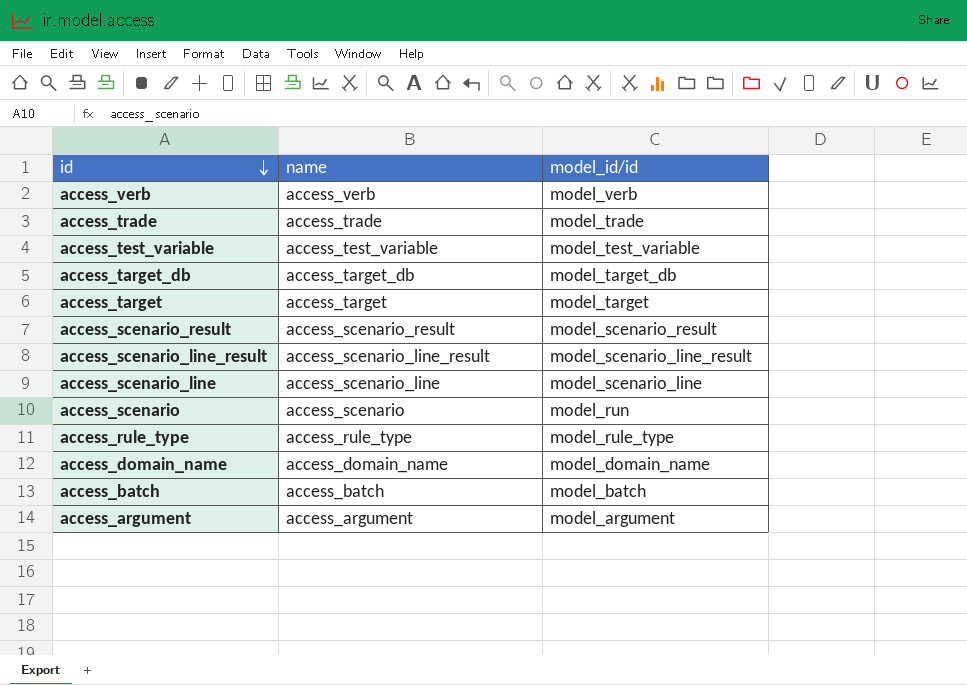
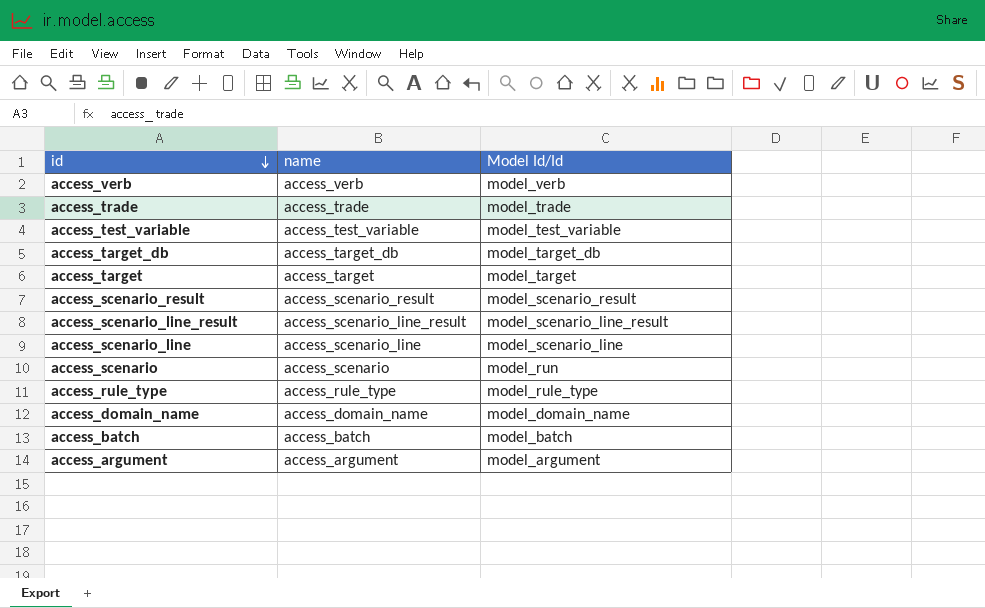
column name: model_id/id -> Model Id/Id

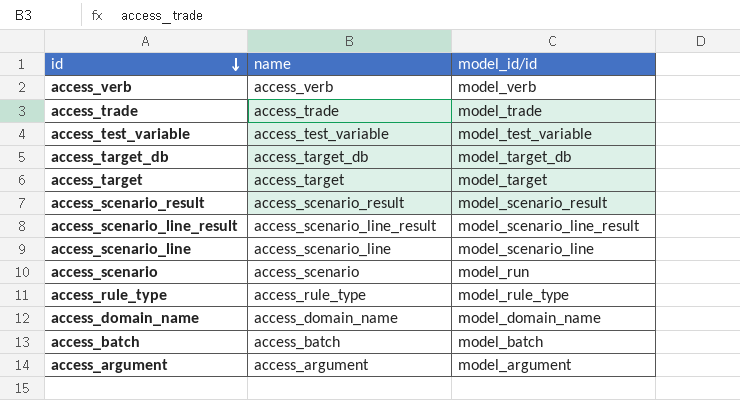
column name: Model Id/Id -> model_id/id

